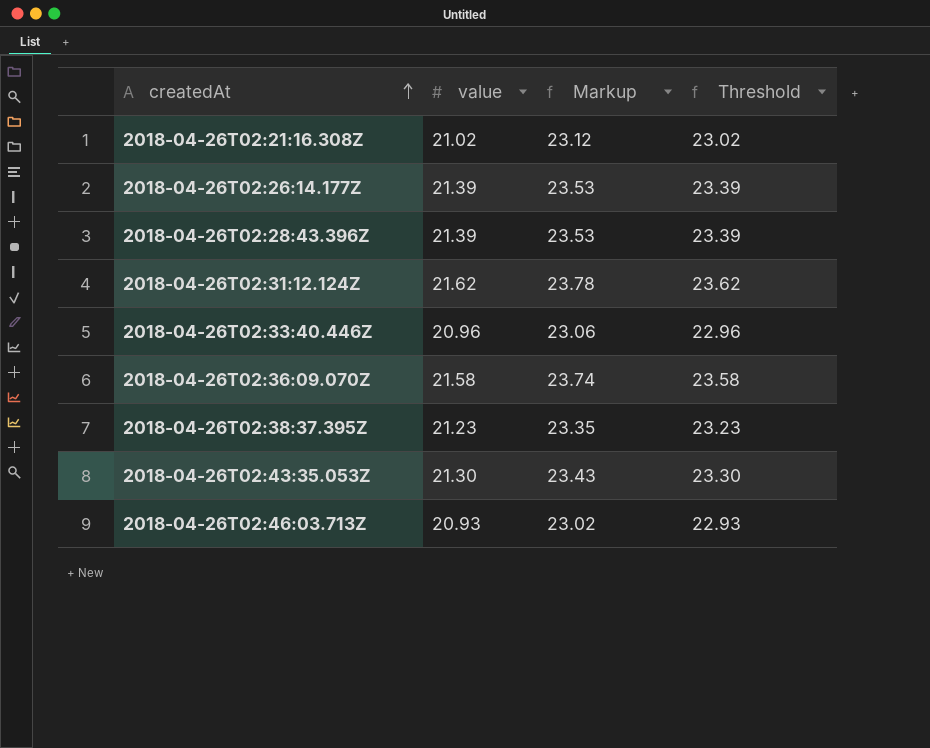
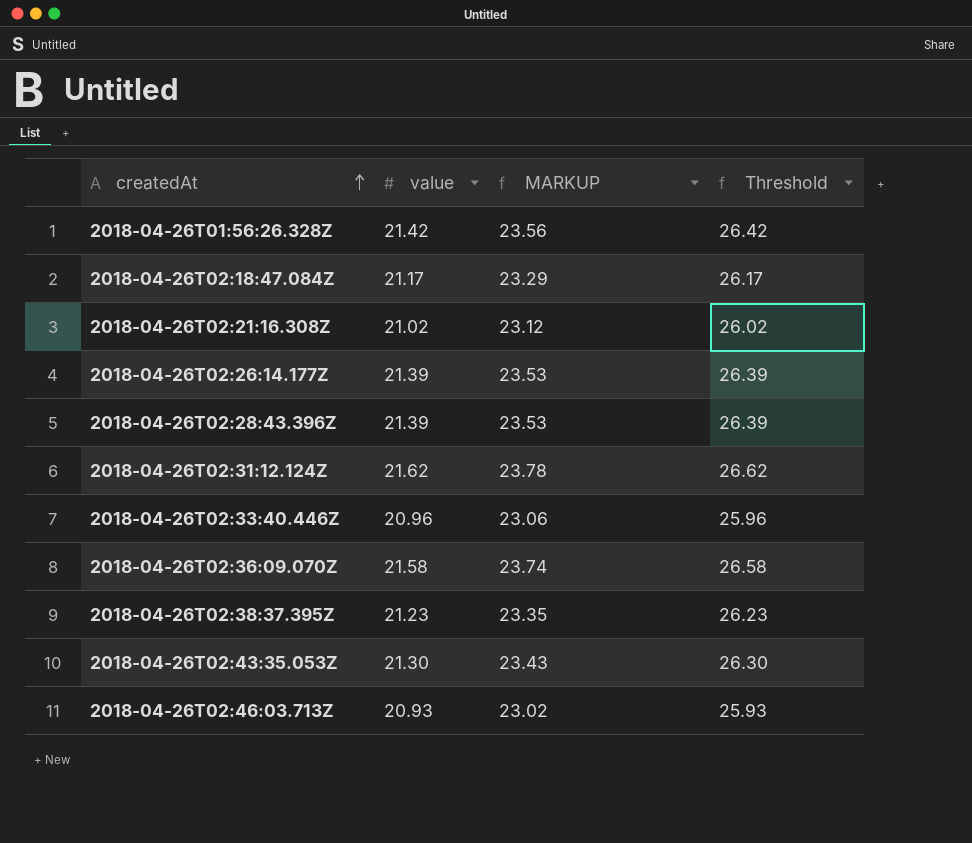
column name: Markup -> MARKUP
column Threshold | formula: [value] + 2 -> [value] + 5
row 2018-04-26T01:56:26.328Z: none -> 21.42 | 23.56 | 26.42
row 2018-04-26T02:18:47.084Z: none -> 21.17 | 23.29 | 26.17

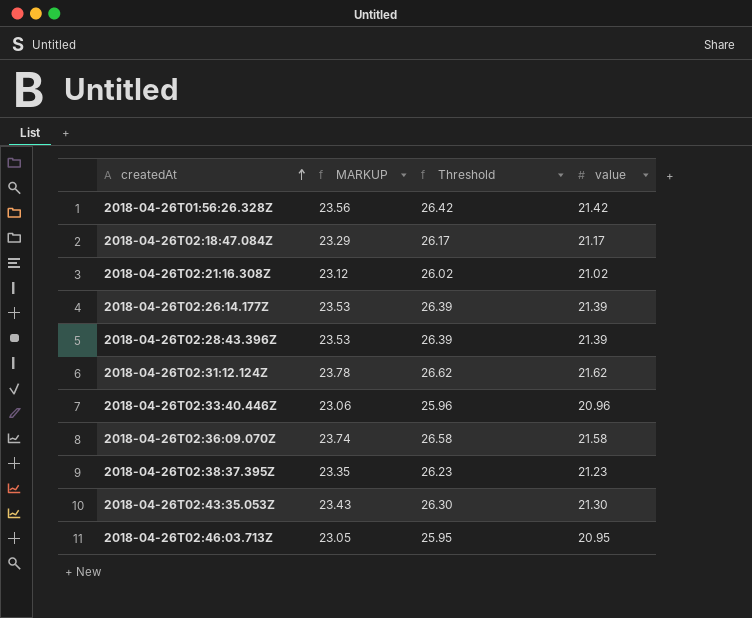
column value | position: 2 -> 4
2018-04-26T02:46:03.713Z | MARKUP: 23.02 -> 23.05
2018-04-26T02:46:03.713Z | Threshold: 25.93 -> 25.95
2018-04-26T02:46:03.713Z | value: 20.93 -> 20.95

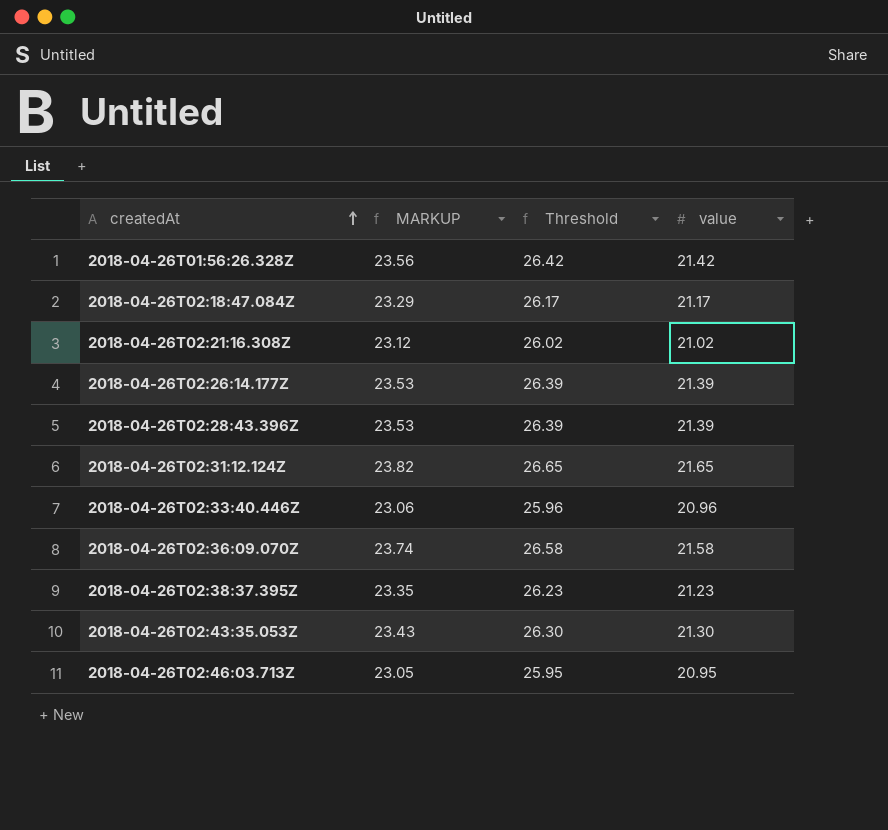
2018-04-26T02:31:12.124Z | MARKUP: 23.78 -> 23.82
2018-04-26T02:31:12.124Z | Threshold: 26.62 -> 26.65
2018-04-26T02:31:12.124Z | value: 21.62 -> 21.65

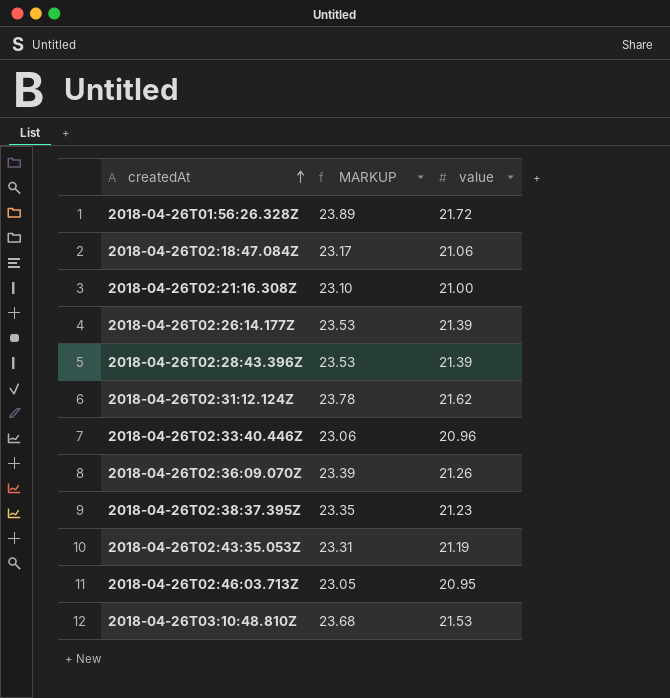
column Threshold | formula: [value] + 5 -> none
2018-04-26T01:56:26.328Z | MARKUP: 23.56 -> 23.89
2018-04-26T01:56:26.328Z | value: 21.42 -> 21.72
2018-04-26T02:18:47.084Z | MARKUP: 23.29 -> 23.17
2018-04-26T02:18:47.084Z | value: 21.17 -> 21.06
2018-04-26T02:21:16.308Z | MARKUP: 23.12 -> 23.10
2018-04-26T02:21:16.308Z | value: 21.02 -> 21.00
2018-04-26T02:31:12.124Z | MARKUP: 23.82 -> 23.78
2018-04-26T02:31:12.124Z | value: 21.65 -> 21.62
2018-04-26T02:36:09.070Z | MARKUP: 23.74 -> 23.39
2018-04-26T02:36:09.070Z | value: 21.58 -> 21.26
2018-04-26T02:43:35.053Z | MARKUP: 23.43 -> 23.31
2018-04-26T02:43:35.053Z | value: 21.30 -> 21.19
row 2018-04-26T03:10:48.810Z: none -> 23.68 | 21.53

